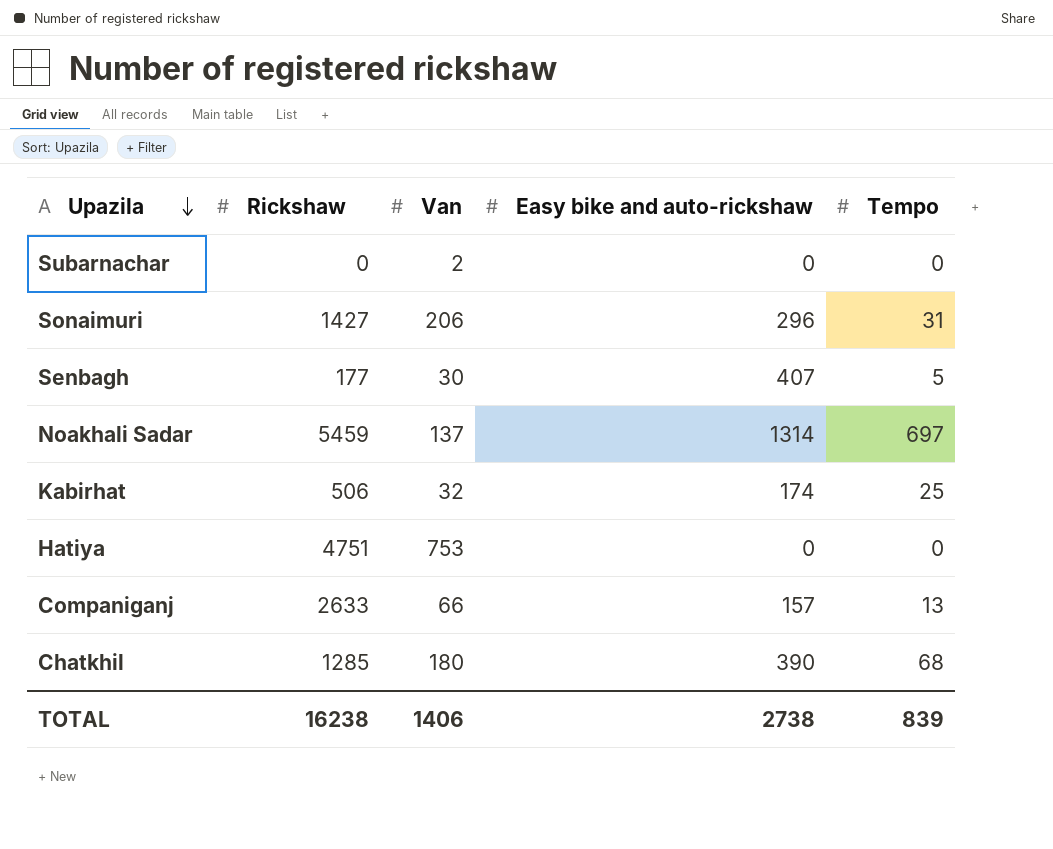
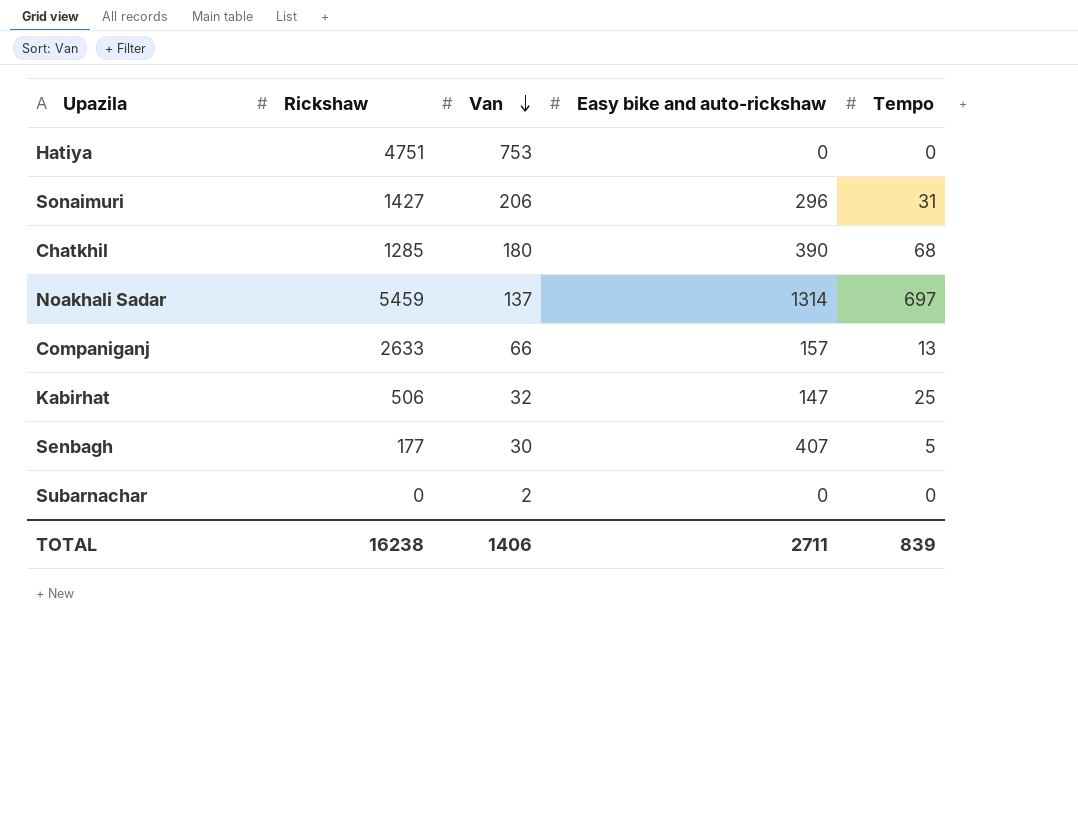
row order: Upazila descending -> Van descending
Kabirhat | Easy bike and auto-rickshaw: 174 -> 147
TOTAL | Easy bike and auto-rickshaw: 2738 -> 2711

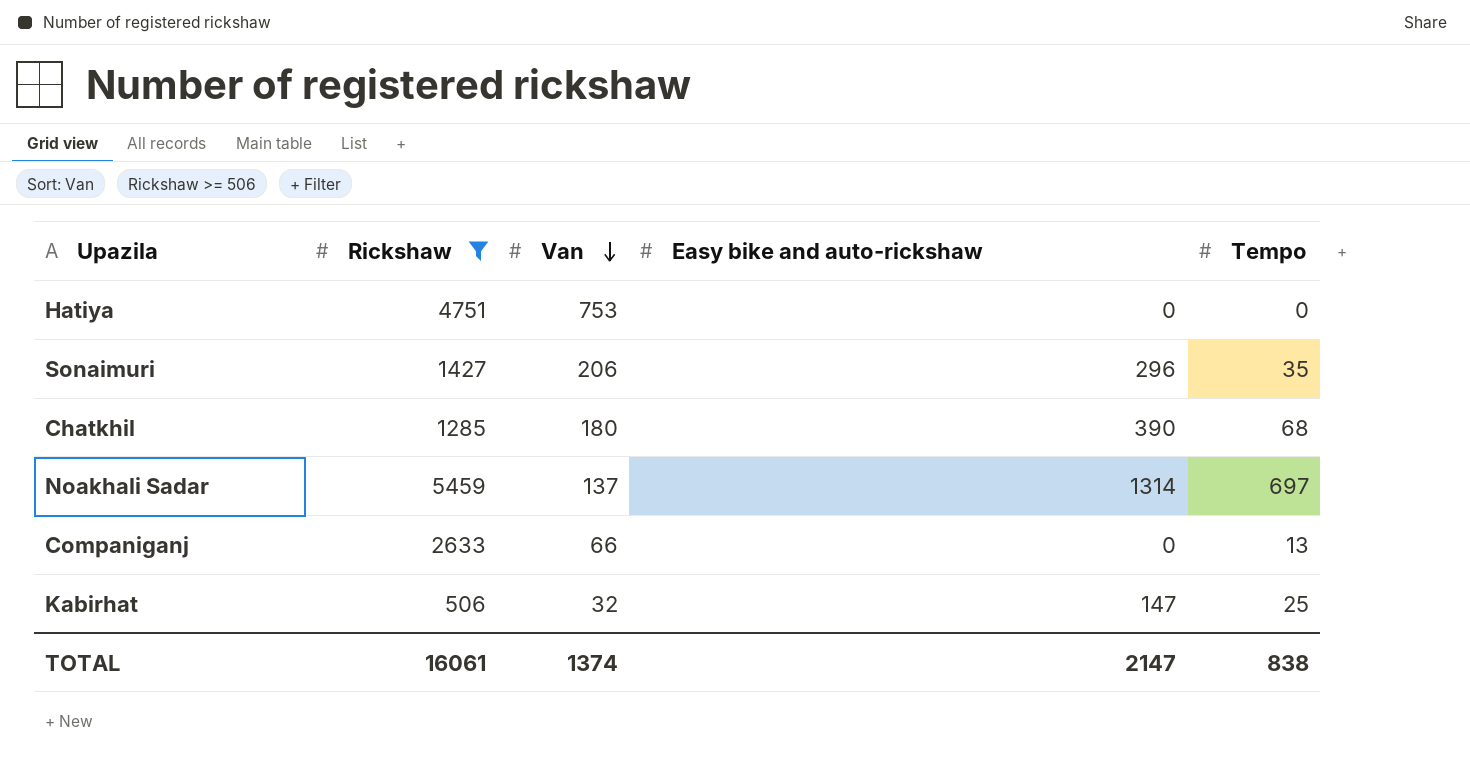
filter: none -> Rickshaw >= 506
Sonaimuri | Tempo: 31 -> 35
Companiganj | Easy bike and auto-rickshaw: 157 -> 0
TOTAL | Rickshaw: 16238 -> 16061
TOTAL | Van: 1406 -> 1374
TOTAL | Easy bike and auto-rickshaw: 2711 -> 2147
TOTAL | Tempo: 839 -> 838

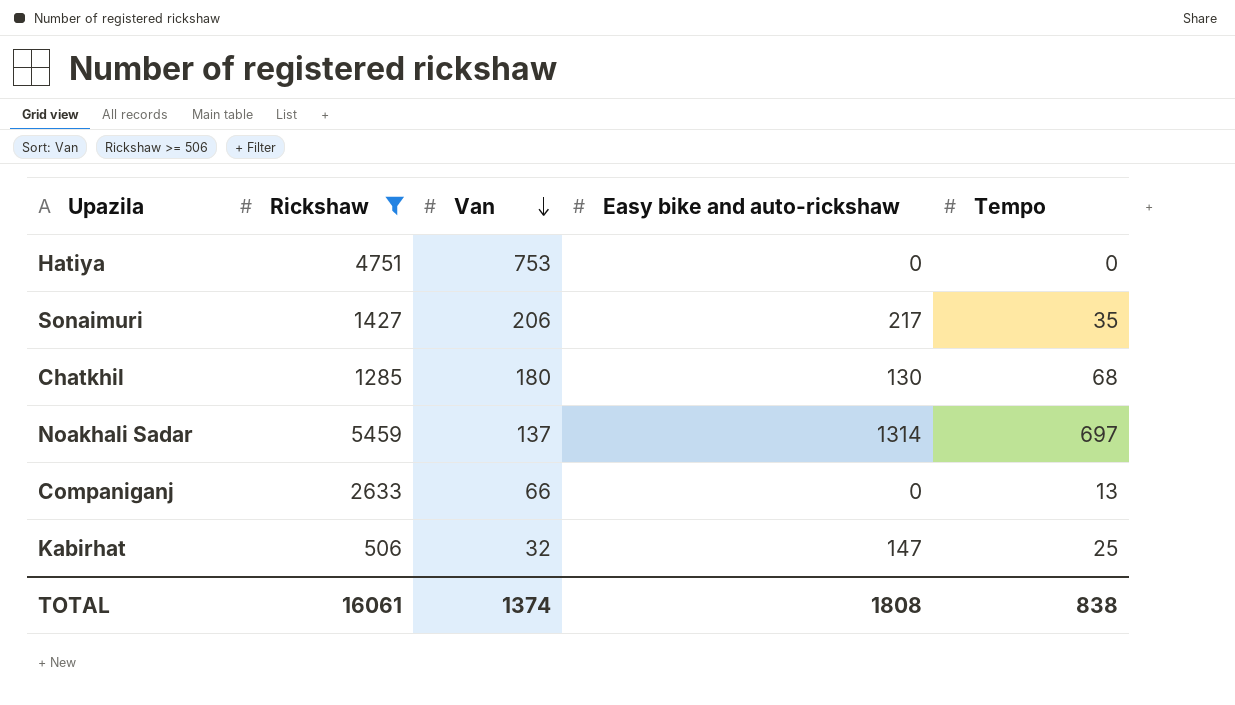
Sonaimuri | Easy bike and auto-rickshaw: 296 -> 217
Chatkhil | Easy bike and auto-rickshaw: 390 -> 130
TOTAL | Easy bike and auto-rickshaw: 2147 -> 1808

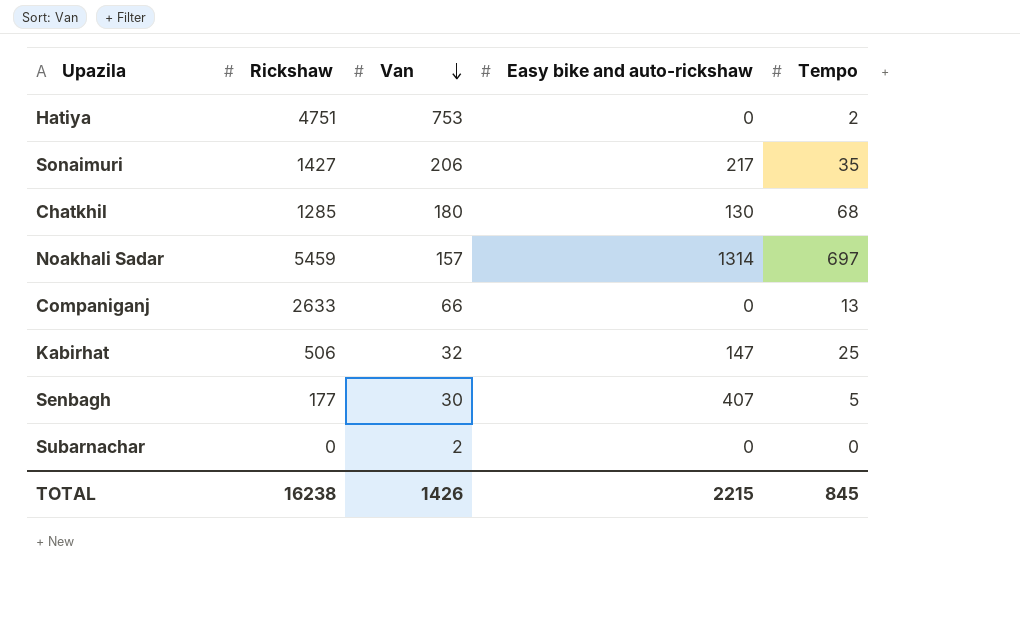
filter: Rickshaw >= 506 -> none
Hatiya | Tempo: 0 -> 2
Noakhali Sadar | Van: 137 -> 157
TOTAL | Rickshaw: 16061 -> 16238
TOTAL | Van: 1374 -> 1426
TOTAL | Easy bike and auto-rickshaw: 1808 -> 2215
TOTAL | Tempo: 838 -> 845

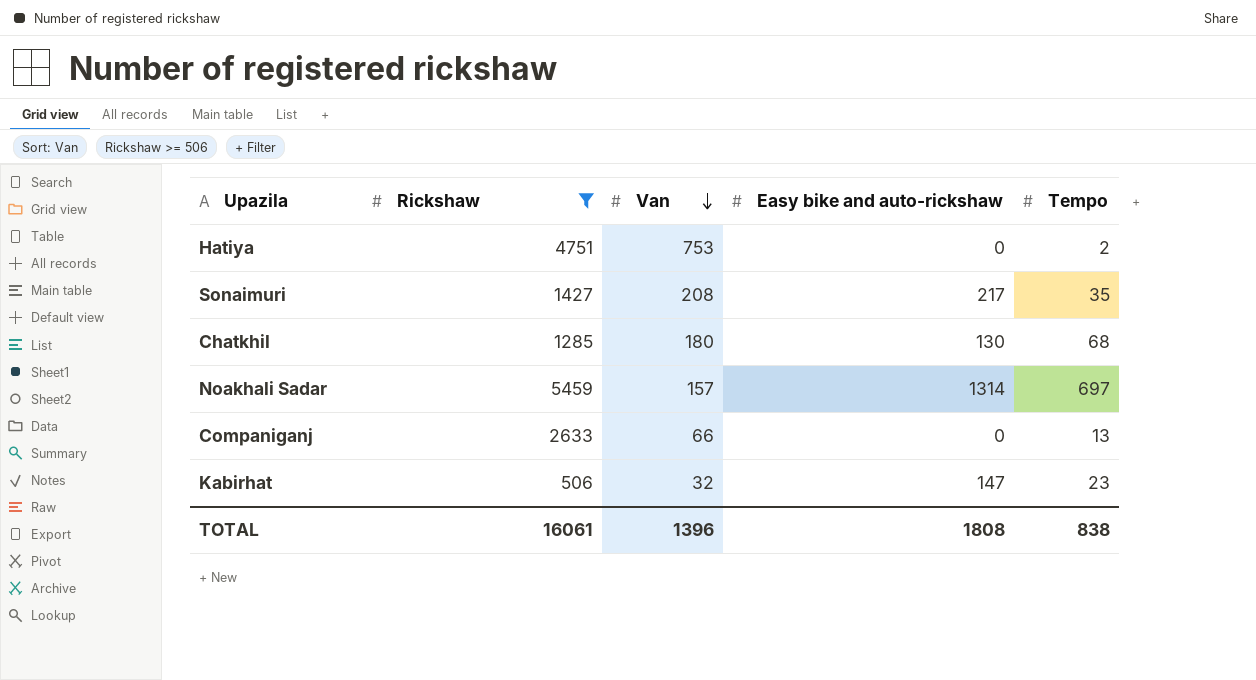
filter: none -> Rickshaw >= 506
Sonaimuri | Van: 206 -> 208
Kabirhat | Tempo: 25 -> 23
TOTAL | Rickshaw: 16238 -> 16061
TOTAL | Van: 1426 -> 1396
TOTAL | Easy bike and auto-rickshaw: 2215 -> 1808
TOTAL | Tempo: 845 -> 838

